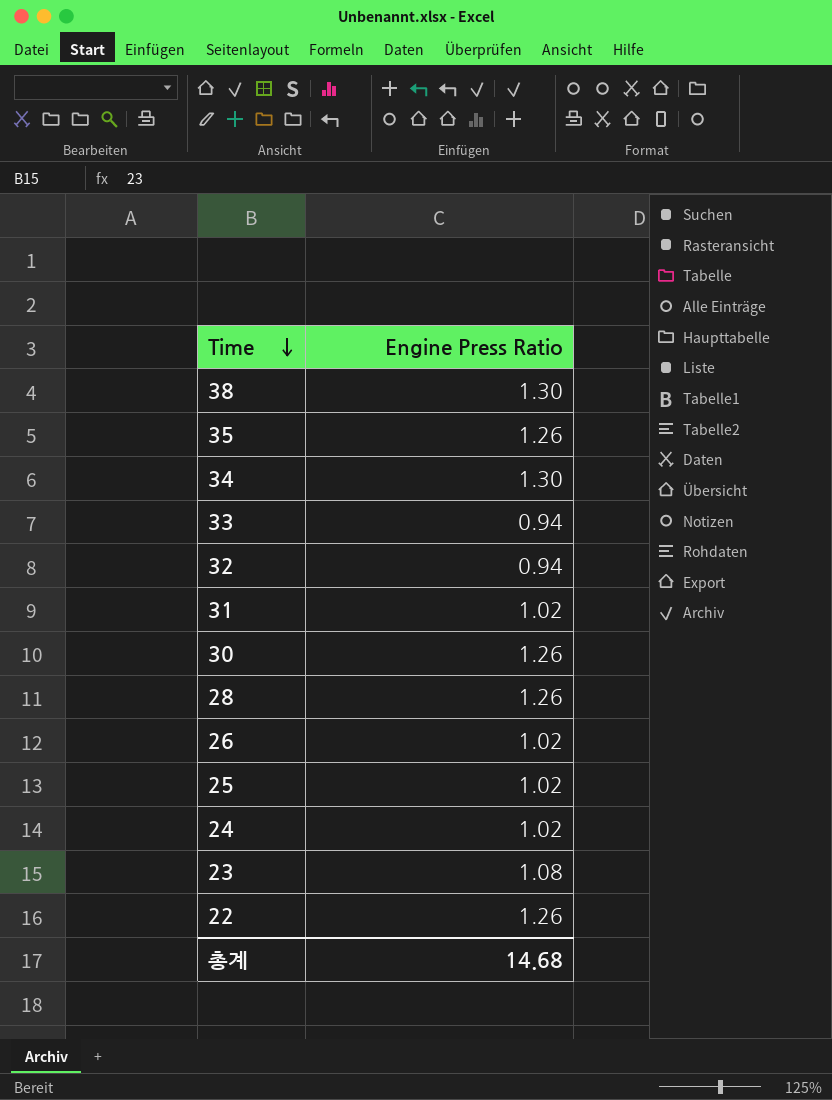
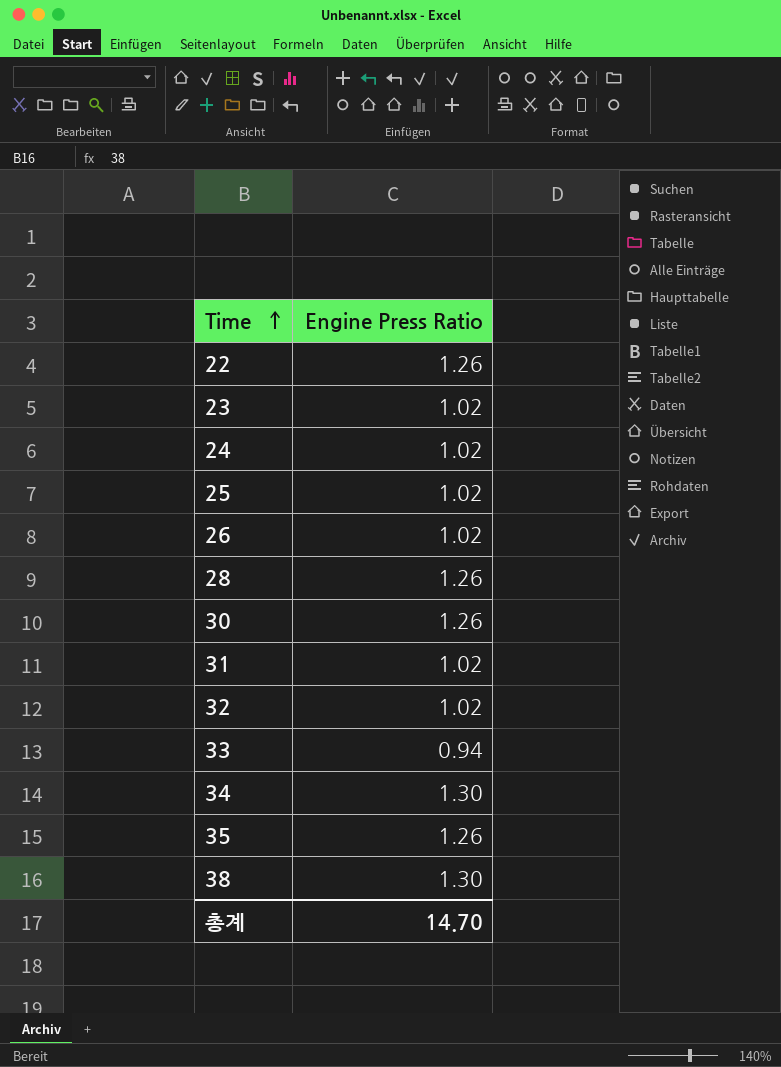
row order: Time descending -> Time ascending
23 | Engine Press Ratio: 1.08 -> 1.02
32 | Engine Press Ratio: 0.94 -> 1.02
총계 | Engine Press Ratio: 14.68 -> 14.70

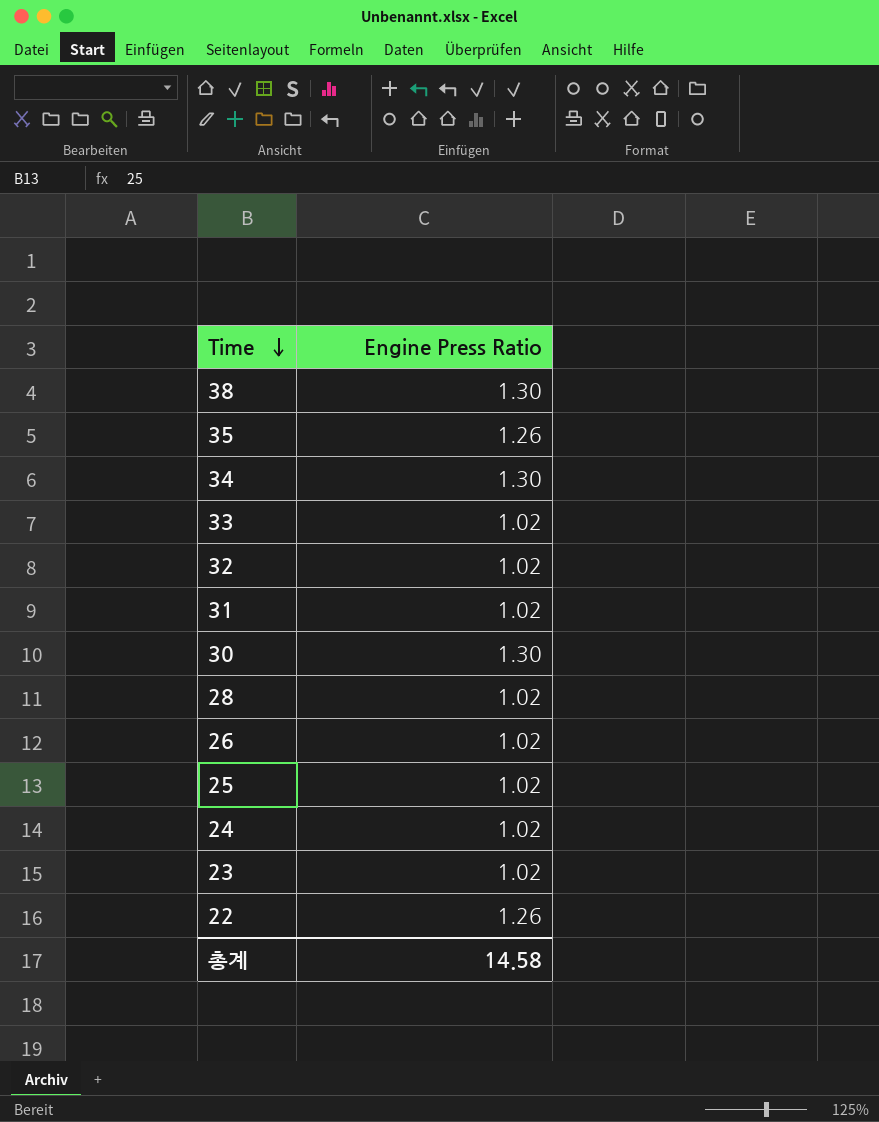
row order: Time ascending -> Time descending
33 | Engine Press Ratio: 0.94 -> 1.02
30 | Engine Press Ratio: 1.26 -> 1.30
28 | Engine Press Ratio: 1.26 -> 1.02
총계 | Engine Press Ratio: 14.70 -> 14.58

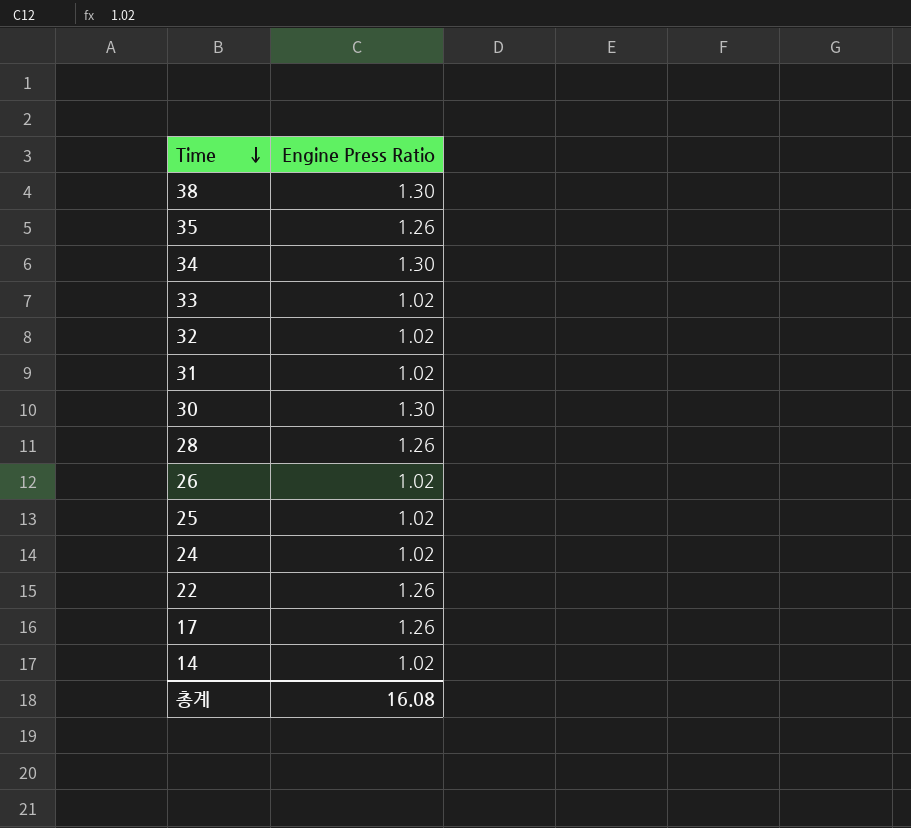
row 23: 1.02 -> none
28 | Engine Press Ratio: 1.02 -> 1.26
row 17: none -> 1.26
row 14: none -> 1.02
총계 | Engine Press Ratio: 14.58 -> 16.08

